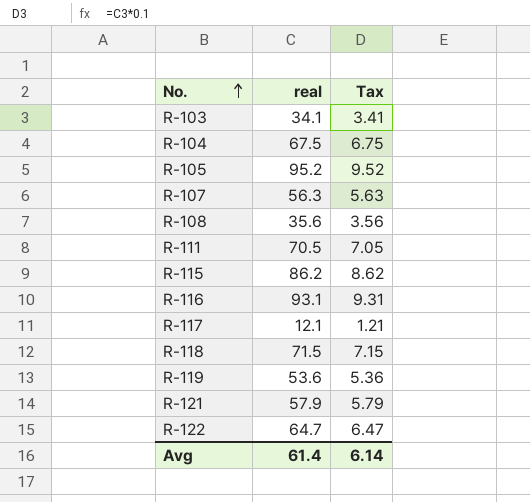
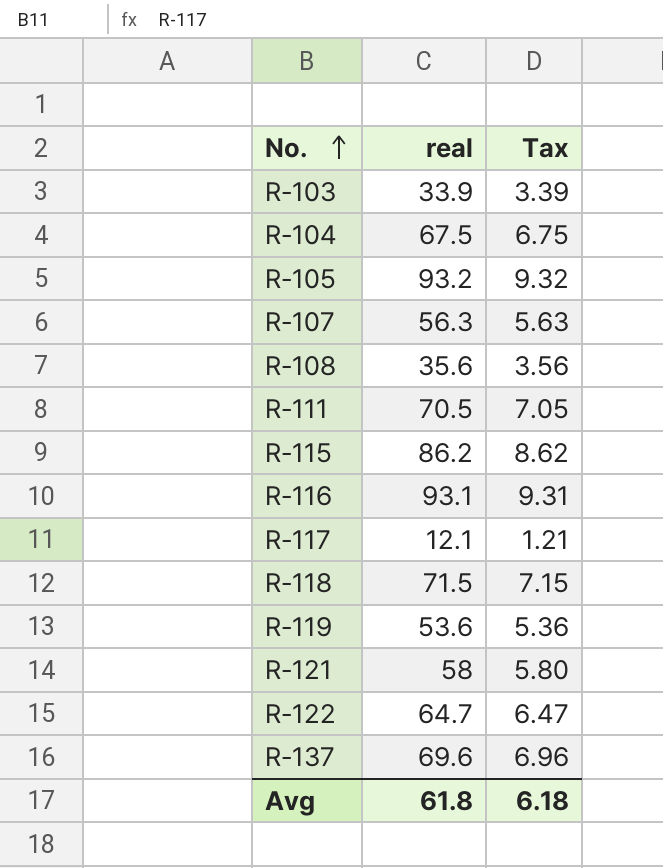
R-103 | real: 34.1 -> 33.9
R-103 | Tax: 3.41 -> 3.39
R-105 | real: 95.2 -> 93.2
R-105 | Tax: 9.52 -> 9.32
R-121 | real: 57.9 -> 58
R-121 | Tax: 5.79 -> 5.80
row R-137: none -> 69.6 | 6.96
Avg | real: 61.4 -> 61.8
Avg | Tax: 6.14 -> 6.18

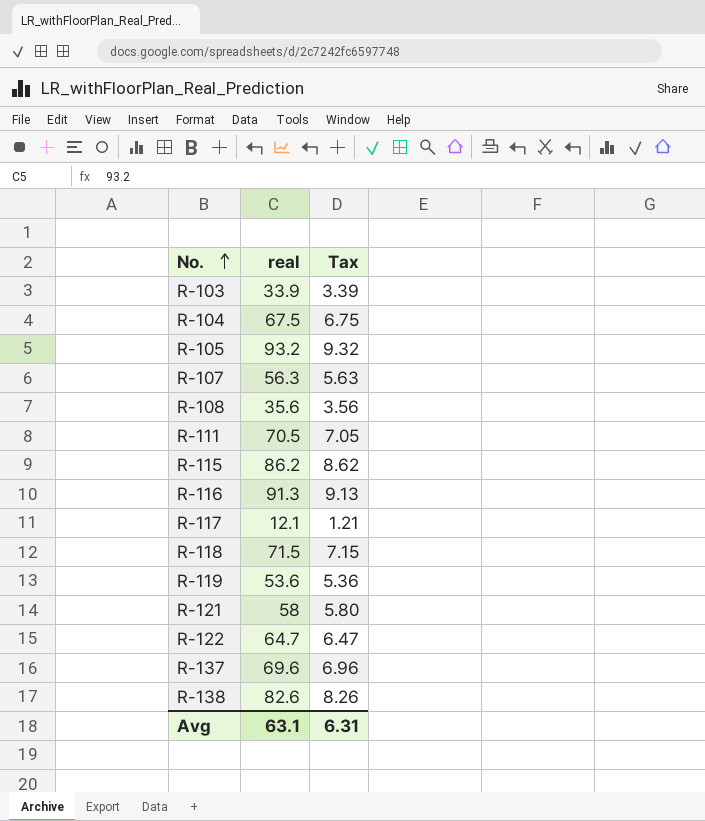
R-116 | real: 93.1 -> 91.3
R-116 | Tax: 9.31 -> 9.13
row R-138: none -> 82.6 | 8.26
Avg | real: 61.8 -> 63.1
Avg | Tax: 6.18 -> 6.31

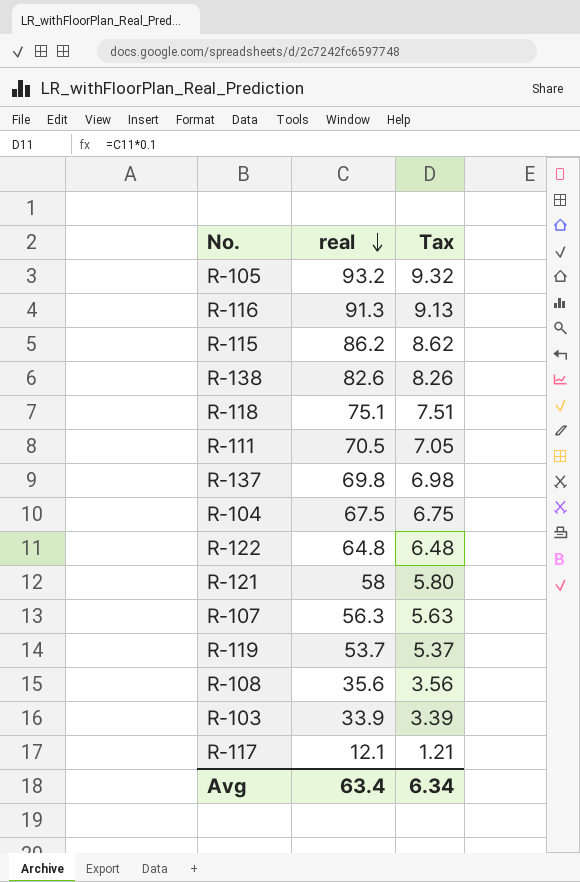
row order: No. ascending -> real descending
R-118 | real: 71.5 -> 75.1
R-118 | Tax: 7.15 -> 7.51
R-137 | real: 69.6 -> 69.8
R-137 | Tax: 6.96 -> 6.98
R-122 | real: 64.7 -> 64.8
R-122 | Tax: 6.47 -> 6.48
R-119 | real: 53.6 -> 53.7
R-119 | Tax: 5.36 -> 5.37
Avg | real: 63.1 -> 63.4
Avg | Tax: 6.31 -> 6.34

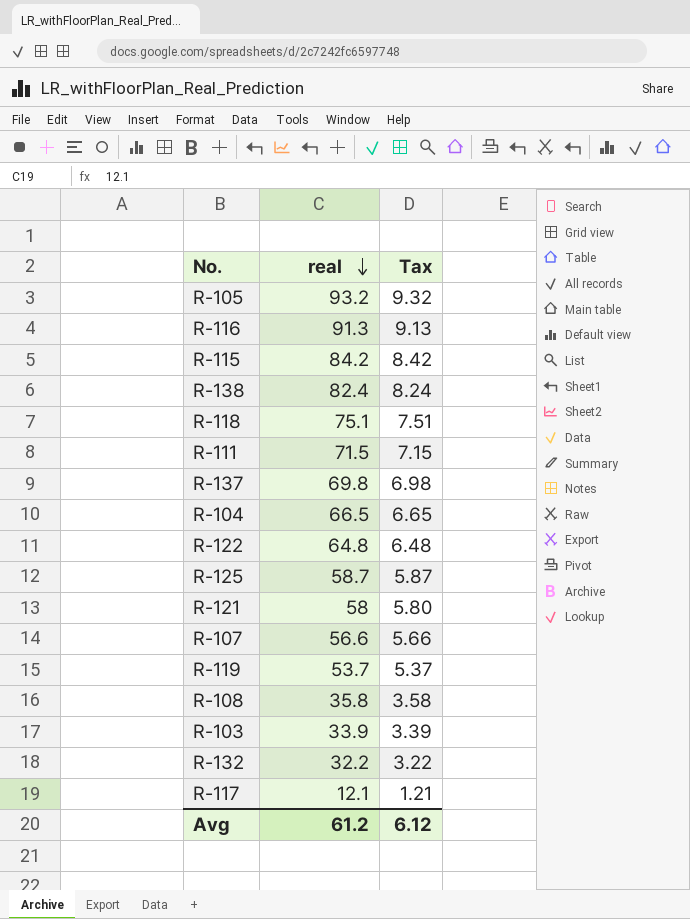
R-115 | real: 86.2 -> 84.2
R-115 | Tax: 8.62 -> 8.42
R-138 | real: 82.6 -> 82.4
R-138 | Tax: 8.26 -> 8.24
R-111 | real: 70.5 -> 71.5
R-111 | Tax: 7.05 -> 7.15
R-104 | real: 67.5 -> 66.5
R-104 | Tax: 6.75 -> 6.65
row R-125: none -> 58.7 | 5.87
R-107 | real: 56.3 -> 56.6
R-107 | Tax: 5.63 -> 5.66
R-108 | real: 35.6 -> 35.8
R-108 | Tax: 3.56 -> 3.58
row R-132: none -> 32.2 | 3.22
Avg | real: 63.4 -> 61.2
Avg | Tax: 6.34 -> 6.12

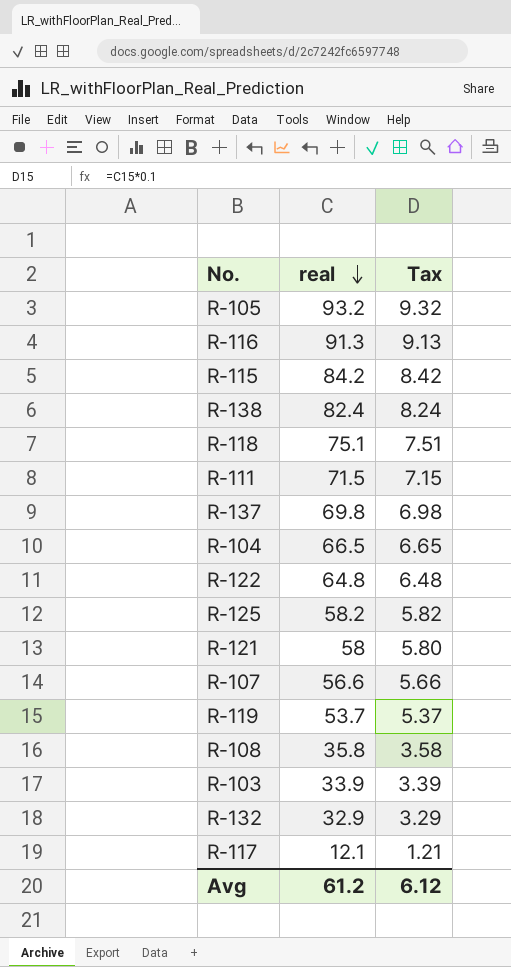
R-125 | real: 58.7 -> 58.2
R-125 | Tax: 5.87 -> 5.82
R-132 | real: 32.2 -> 32.9
R-132 | Tax: 3.22 -> 3.29

